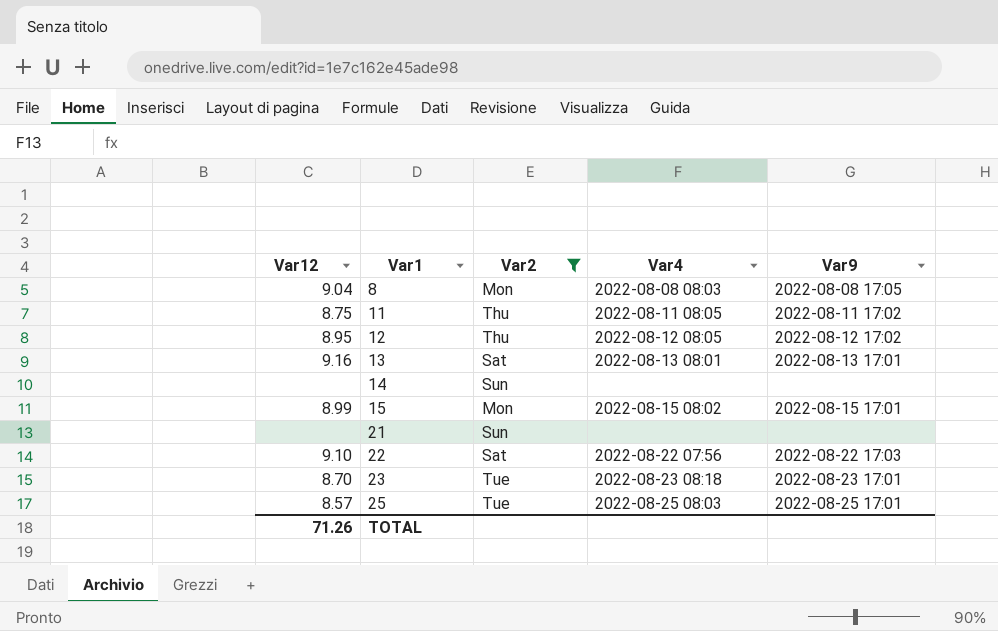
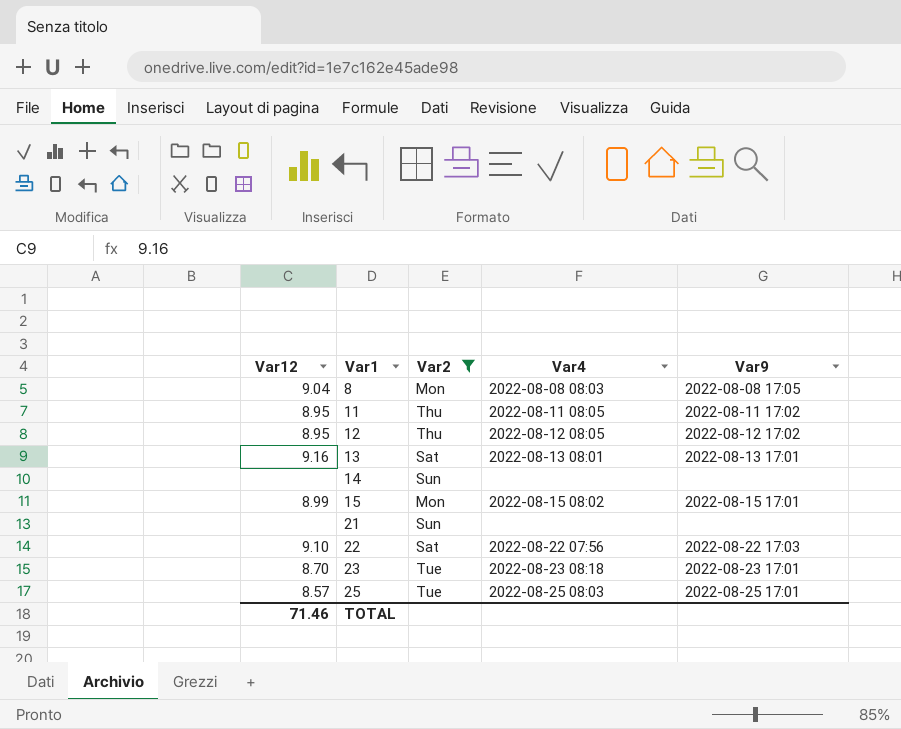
11 | Var12: 8.75 -> 8.95
TOTAL | Var12: 71.26 -> 71.46

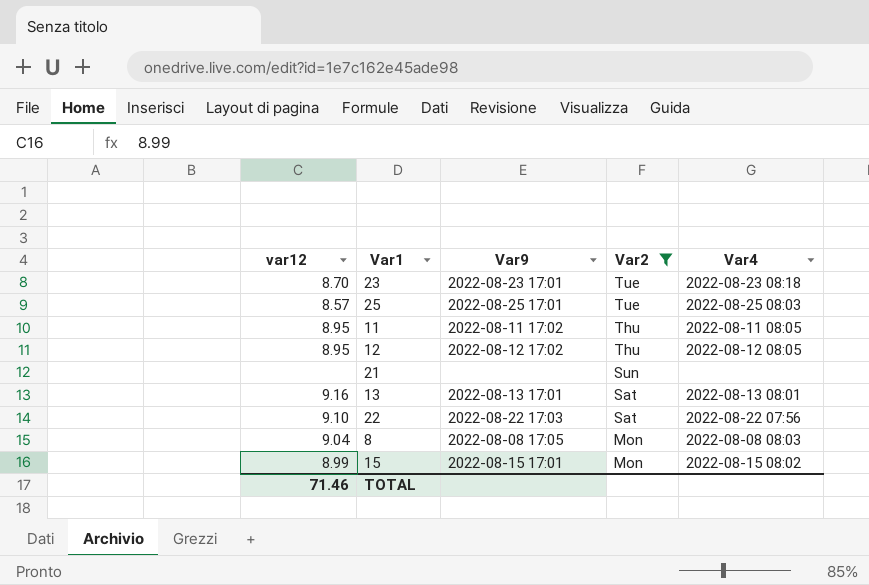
row order: Var1 ascending -> Var2 descending
column name: Var12 -> var12
column Var9 | position: 5 -> 3
row 14: none | Sun | none | none -> none

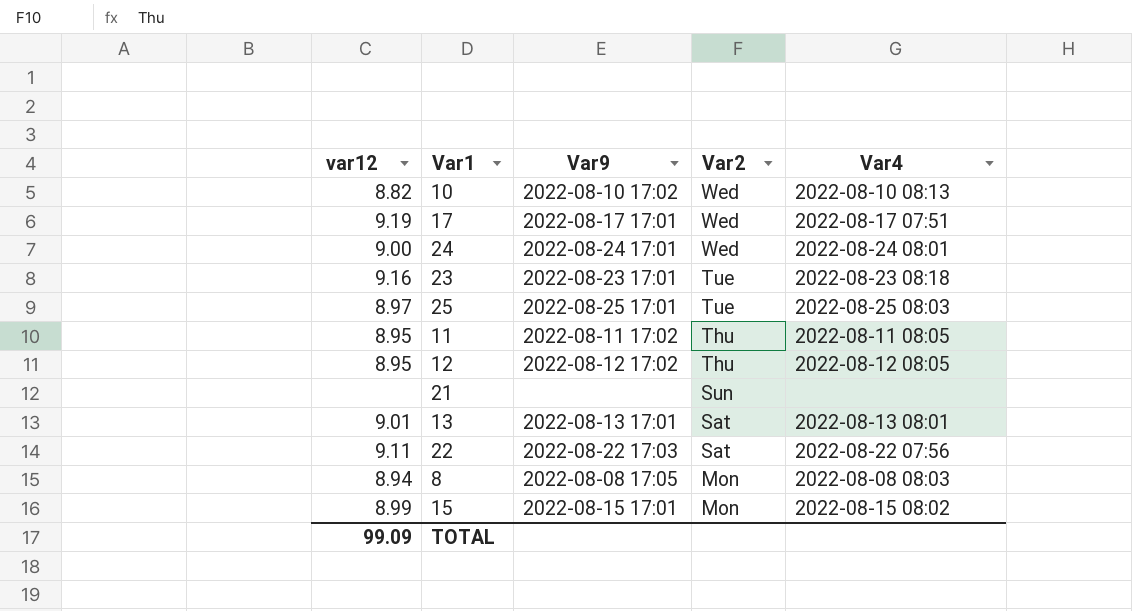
filter: Var2 != Wed -> none
23 | var12: 8.70 -> 9.16
25 | var12: 8.57 -> 8.97
13 | var12: 9.16 -> 9.01
22 | var12: 9.10 -> 9.11
8 | var12: 9.04 -> 8.94
TOTAL | var12: 71.46 -> 99.09

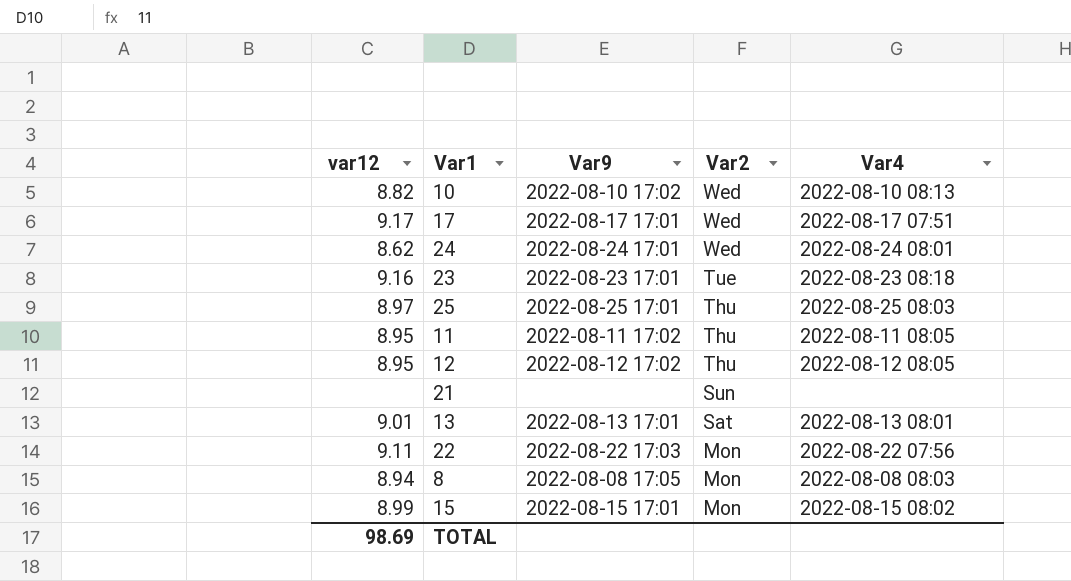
17 | var12: 9.19 -> 9.17
24 | var12: 9.00 -> 8.62
25 | Var2: Tue -> Thu
22 | Var2: Sat -> Mon
TOTAL | var12: 99.09 -> 98.69

